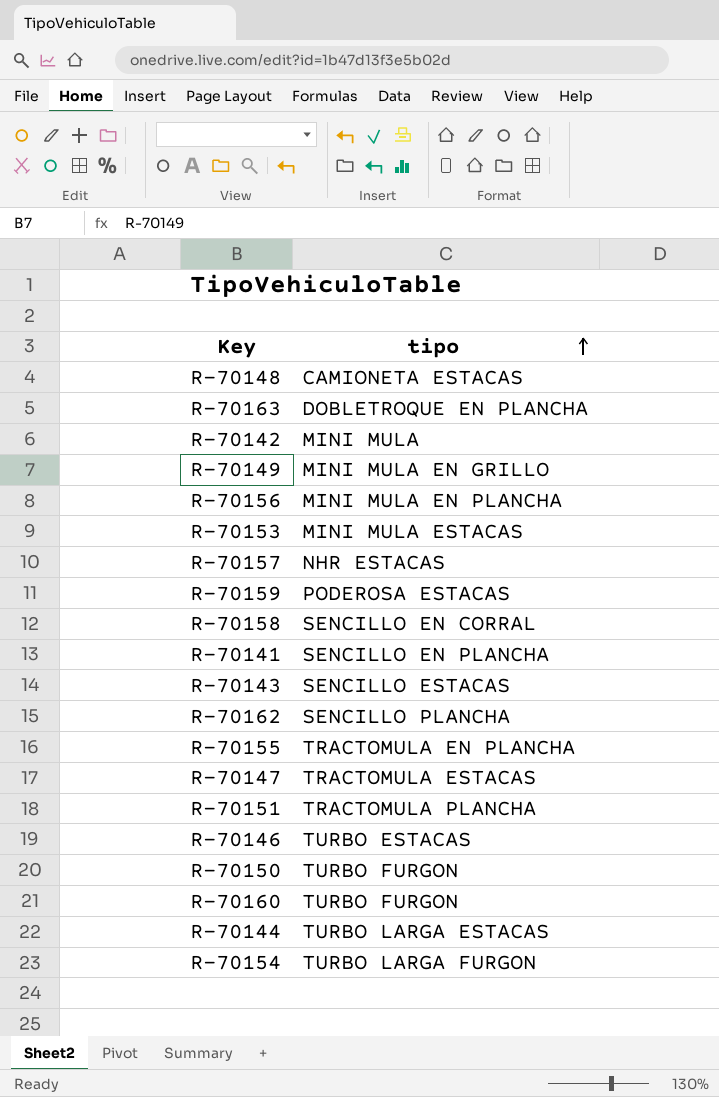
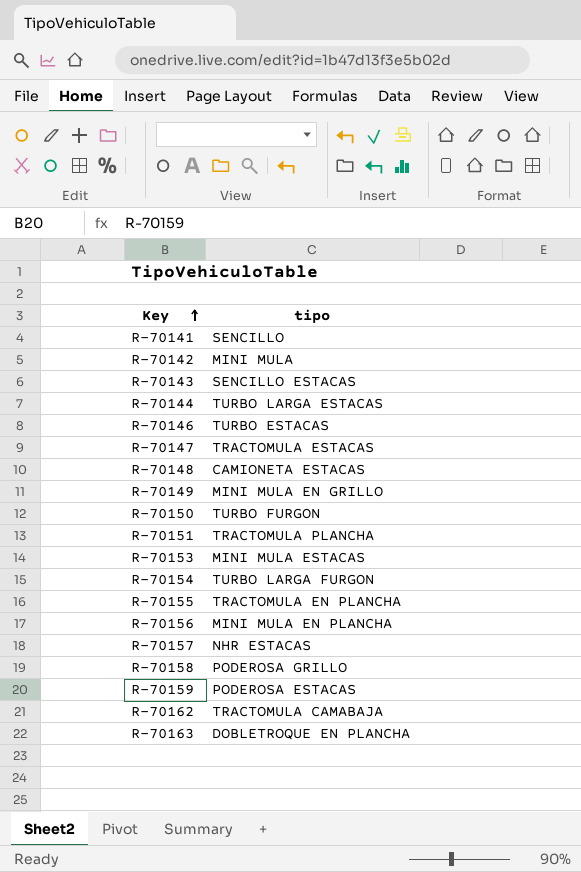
row order: tipo ascending -> Key ascending
row R-70160: TURBO FURGON -> none
R-70141 | tipo: SENCILLO EN PLANCHA -> SENCILLO
R-70158 | tipo: SENCILLO EN CORRAL -> PODEROSA GRILLO
R-70162 | tipo: SENCILLO PLANCHA -> TRACTOMULA CAMABAJA

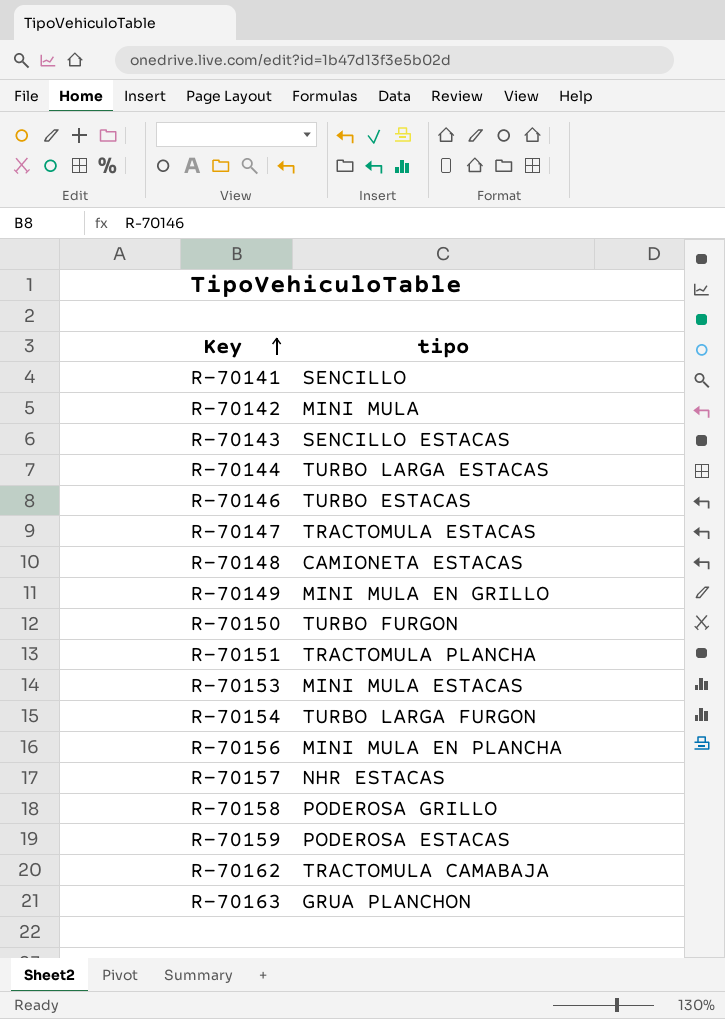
row R-70155: TRACTOMULA EN PLANCHA -> none
R-70163 | tipo: DOBLETROQUE EN PLANCHA -> GRUA PLANCHON

